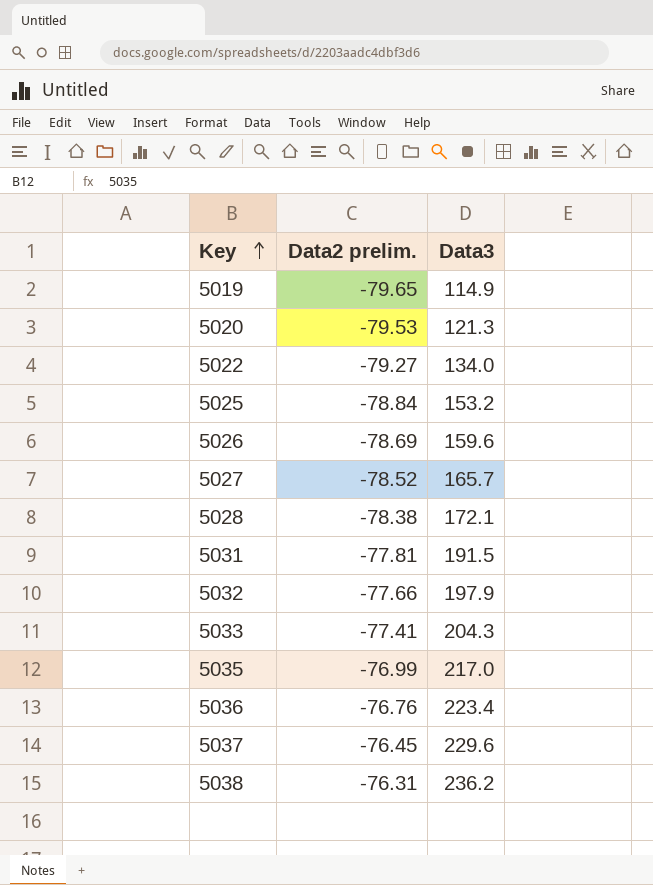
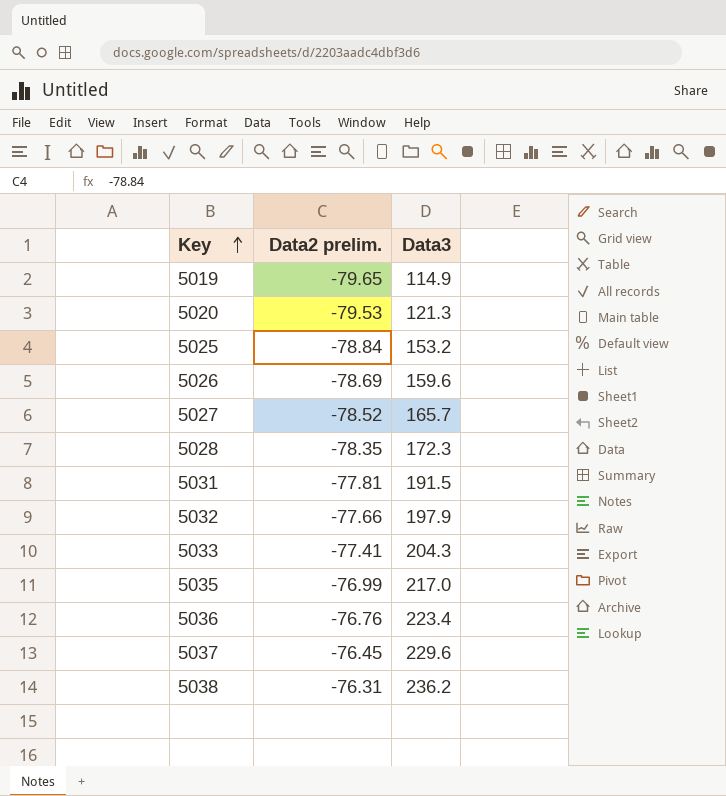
row 5022: -79.27 | 134.0 -> none
5028 | Data2 prelim.: -78.38 -> -78.35
5028 | Data3: 172.1 -> 172.3

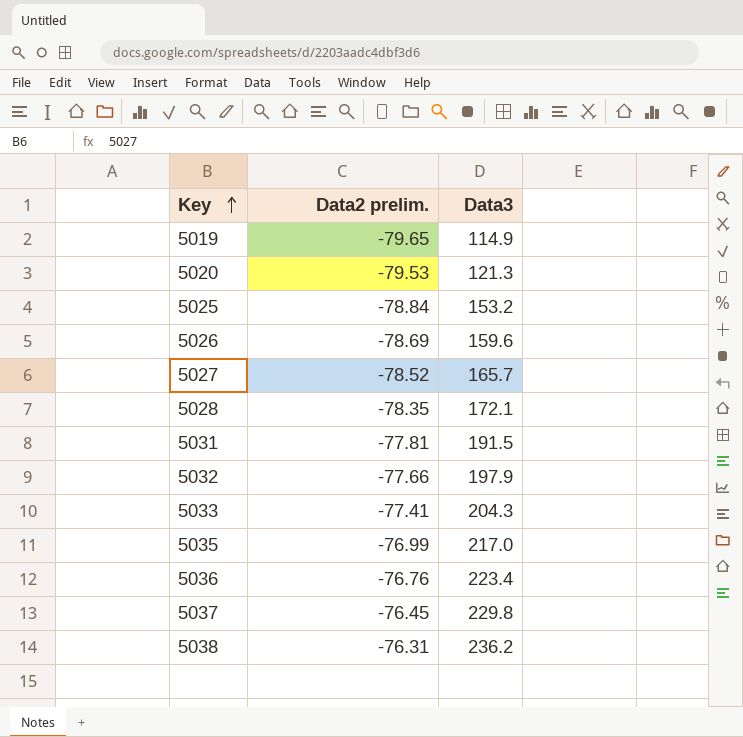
5028 | Data3: 172.3 -> 172.1
5037 | Data3: 229.6 -> 229.8

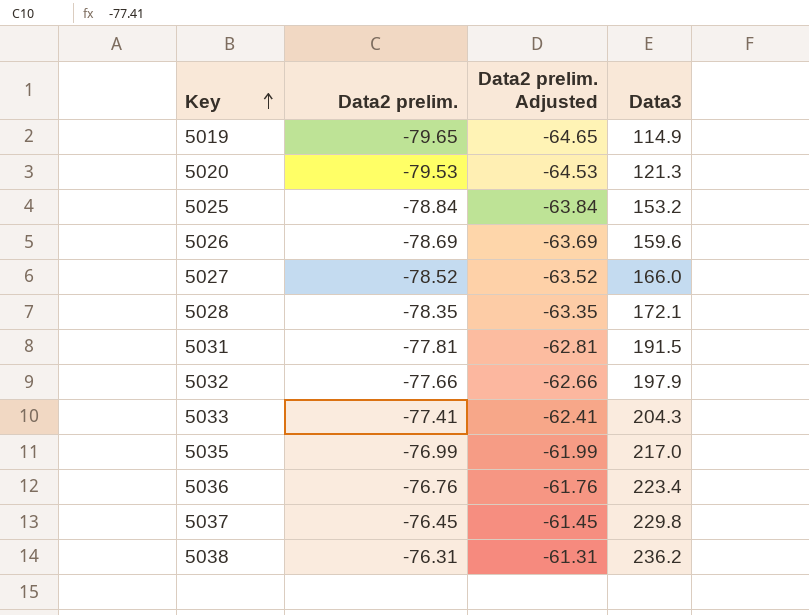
column Data2 prelim. Adjusted | formula: none -> [Data2 prelim.] + 15
5027 | Data3: 165.7 -> 166.0

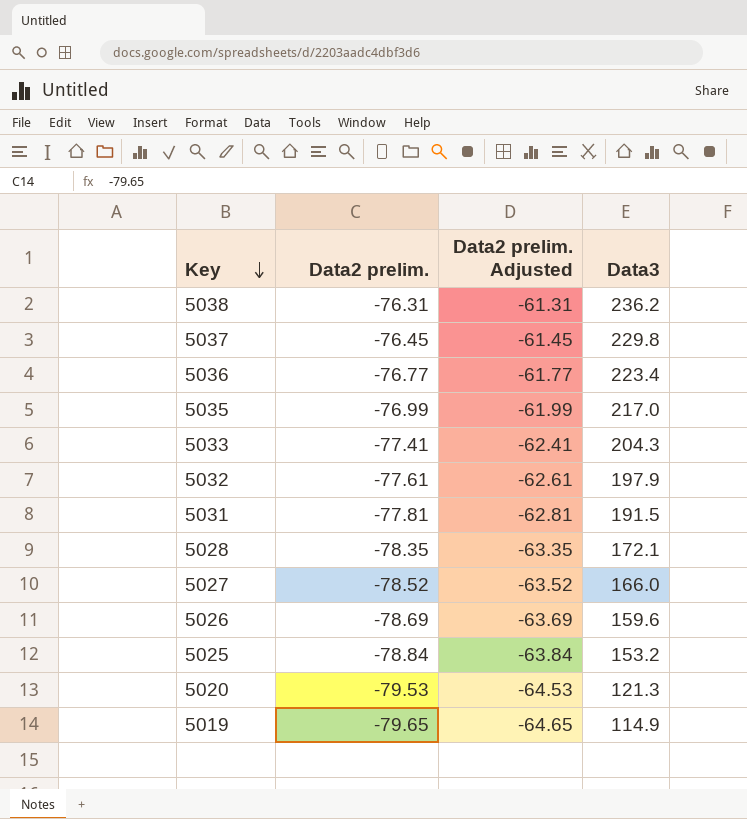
row order: Key ascending -> Key descending
5036 | Data2 prelim.: -76.76 -> -76.77
5036 | Data2 prelim. Adjusted: -61.76 -> -61.77
5032 | Data2 prelim.: -77.66 -> -77.61
5032 | Data2 prelim. Adjusted: -62.66 -> -62.61

